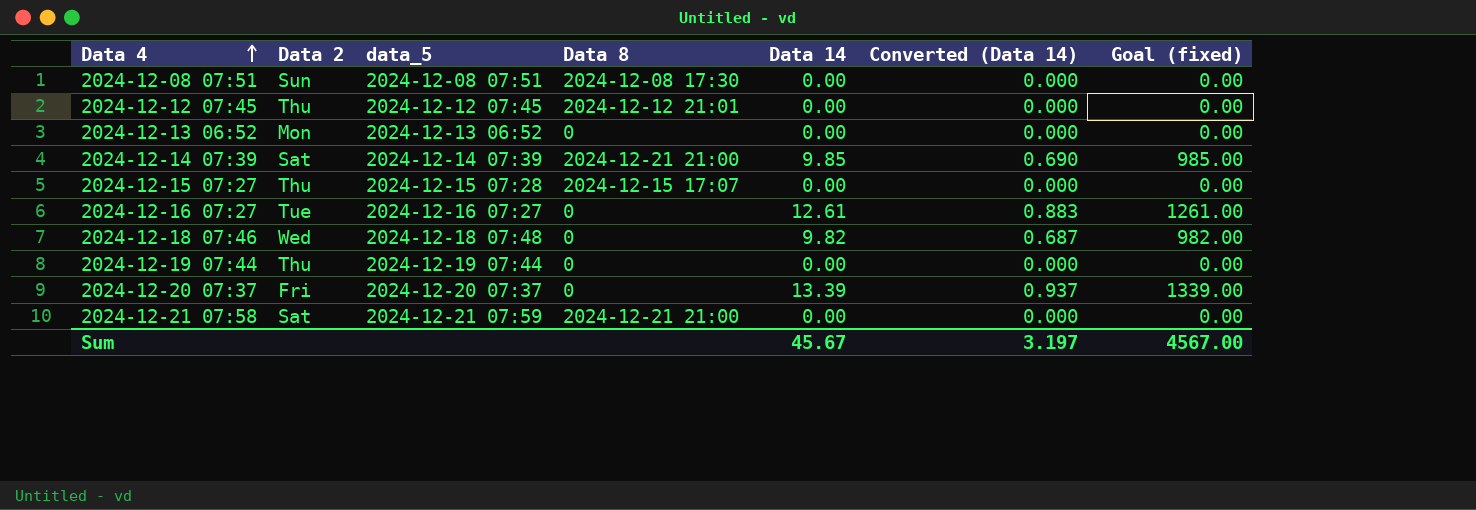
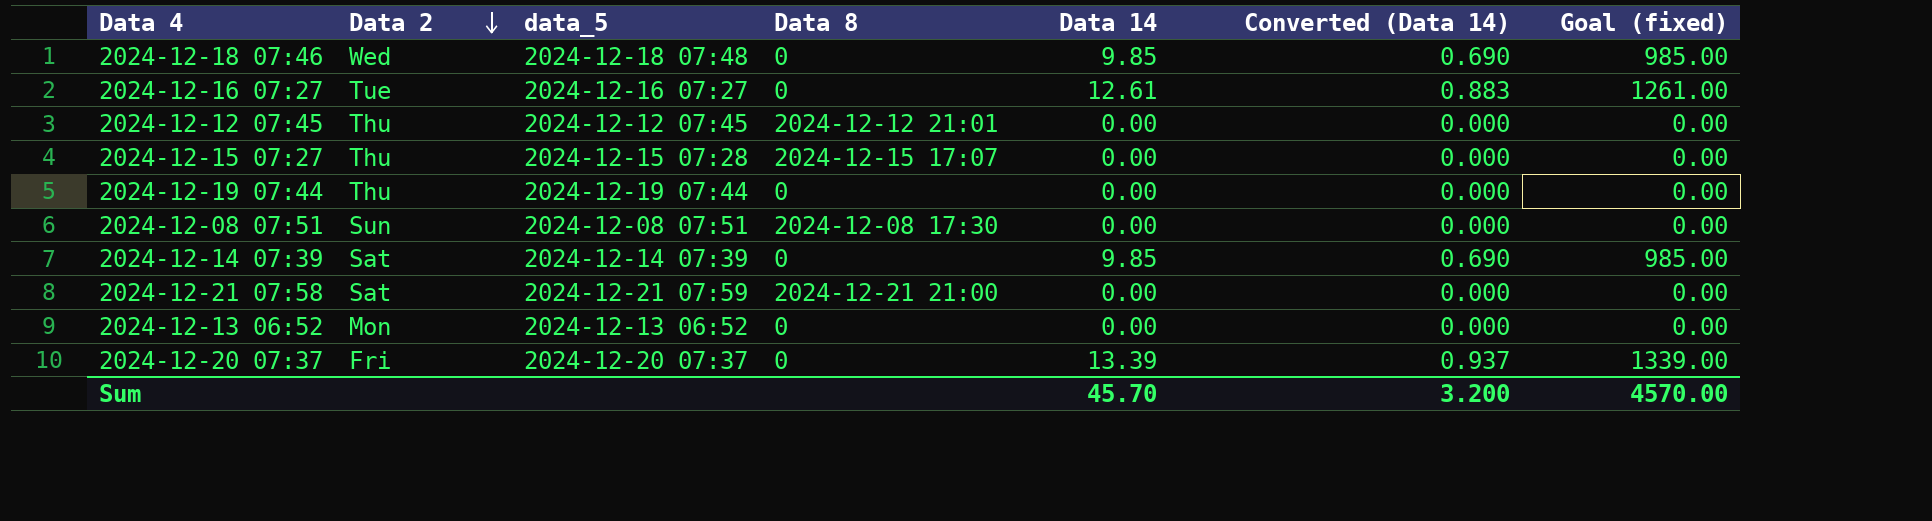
row order: Data 4 ascending -> Data 2 descending
2024-12-18 07:46 | Data 14: 9.82 -> 9.85
2024-12-18 07:46 | Converted (Data 14): 0.687 -> 0.690
2024-12-18 07:46 | Goal (fixed): 982.00 -> 985.00
2024-12-14 07:39 | Data 8: 2024-12-21 21:00 -> 0
Sum | Data 14: 45.67 -> 45.70
Sum | Converted (Data 14): 3.197 -> 3.200
Sum | Goal (fixed): 4567.00 -> 4570.00

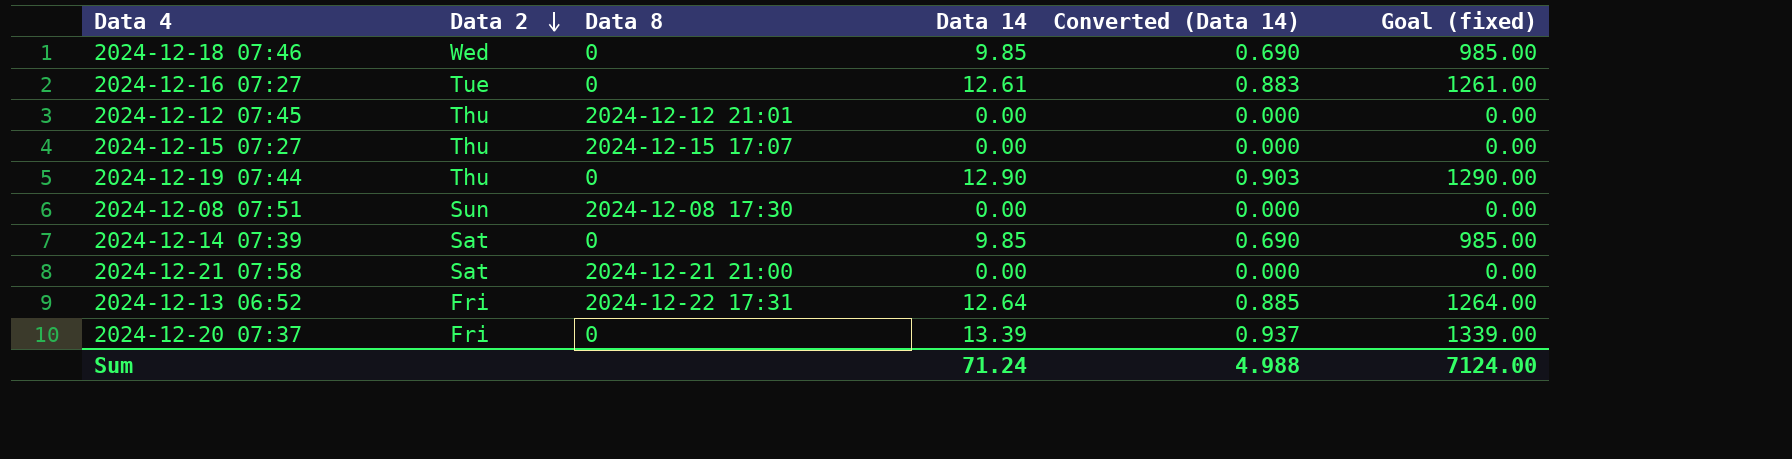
column data_5 | position: 3 -> none
2024-12-19 07:44 | Data 14: 0.00 -> 12.90
2024-12-19 07:44 | Converted (Data 14): 0.000 -> 0.903
2024-12-19 07:44 | Goal (fixed): 0.00 -> 1290.00
2024-12-13 06:52 | Data 2: Mon -> Fri
2024-12-13 06:52 | Data 8: 0 -> 2024-12-22 17:31
2024-12-13 06:52 | Data 14: 0.00 -> 12.64
2024-12-13 06:52 | Converted (Data 14): 0.000 -> 0.885
2024-12-13 06:52 | Goal (fixed): 0.00 -> 1264.00
Sum | Data 14: 45.70 -> 71.24
Sum | Converted (Data 14): 3.200 -> 4.988
Sum | Goal (fixed): 4570.00 -> 7124.00

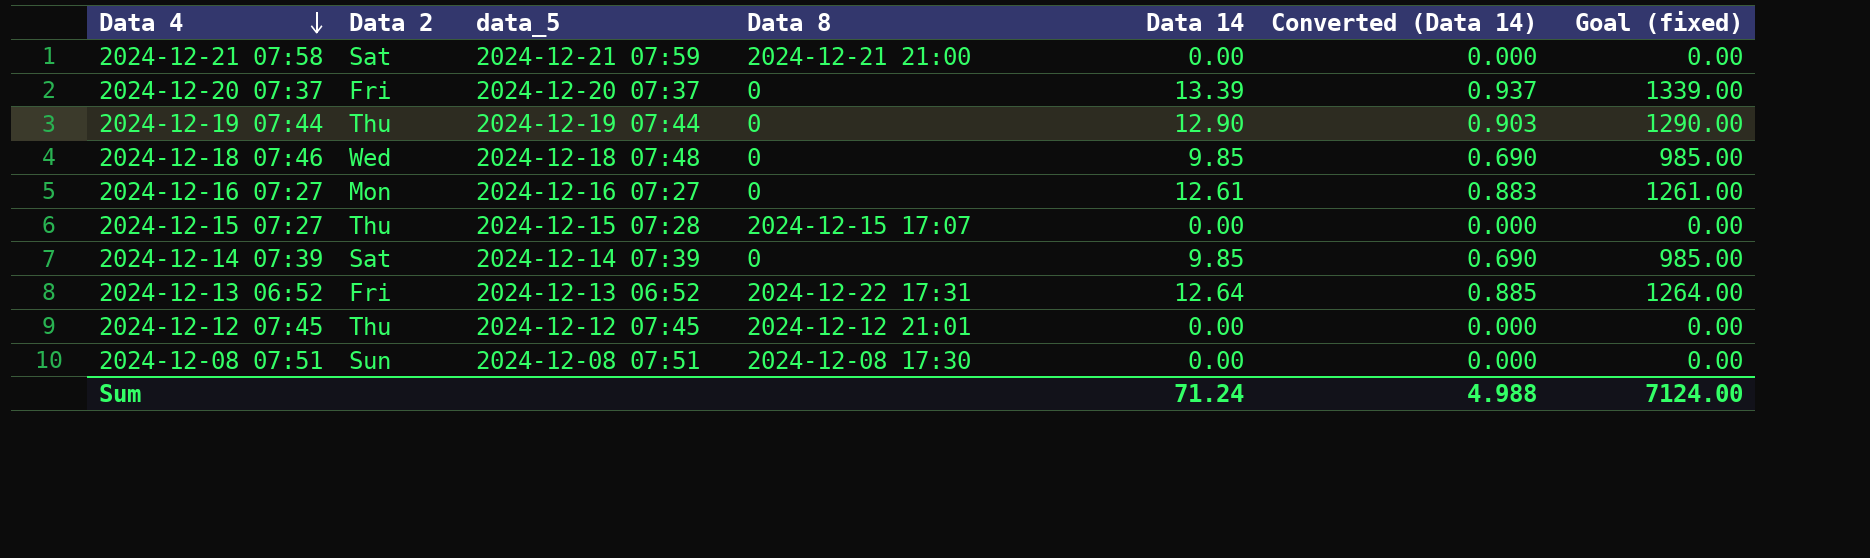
row order: Data 2 descending -> Data 4 descending
column data_5 | position: none -> 3
2024-12-16 07:27 | Data 2: Tue -> Mon

